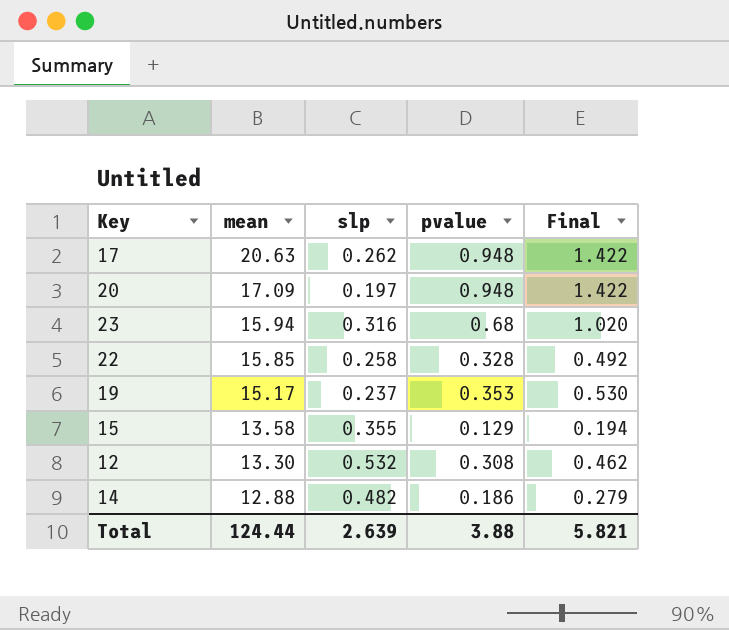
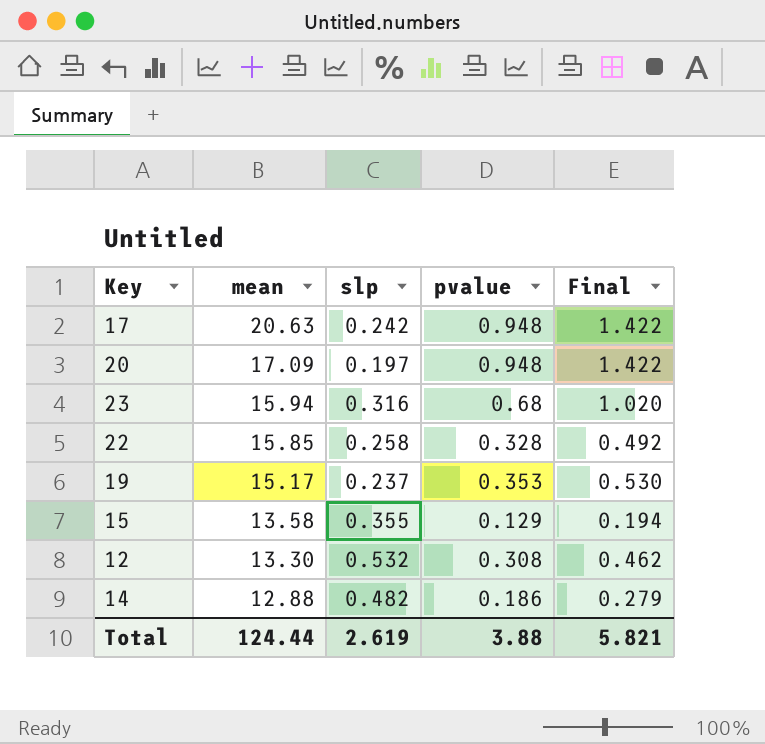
17 | slp: 0.262 -> 0.242
Total | slp: 2.639 -> 2.619

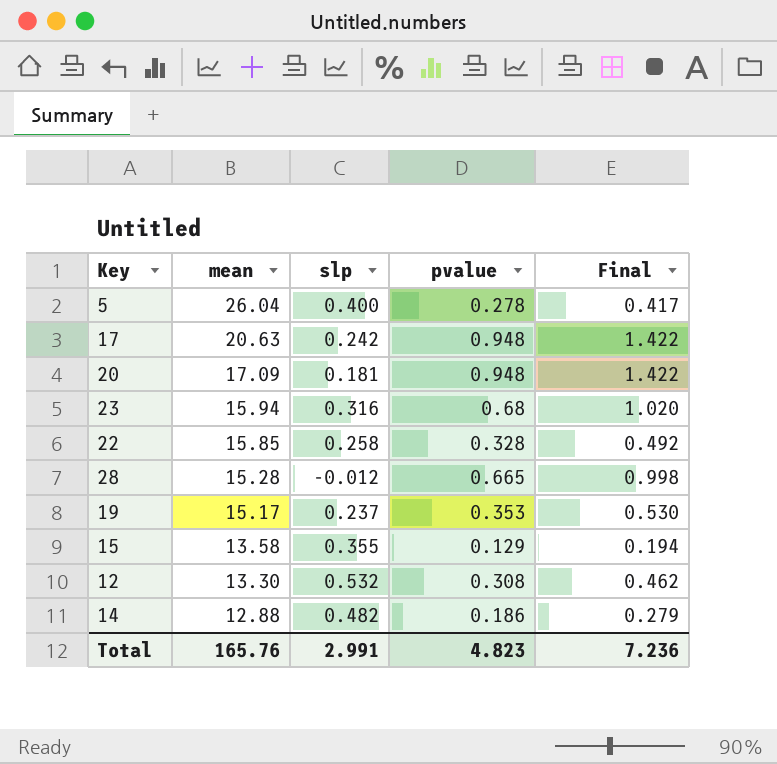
row 5: none -> 26.04 | 0.400 | 0.278 | 0.417
20 | slp: 0.197 -> 0.181
row 28: none -> 15.28 | -0.012 | 0.665 | 0.998
Total | mean: 124.44 -> 165.76
Total | slp: 2.619 -> 2.991
Total | pvalue: 3.88 -> 4.823
Total | Final: 5.821 -> 7.236

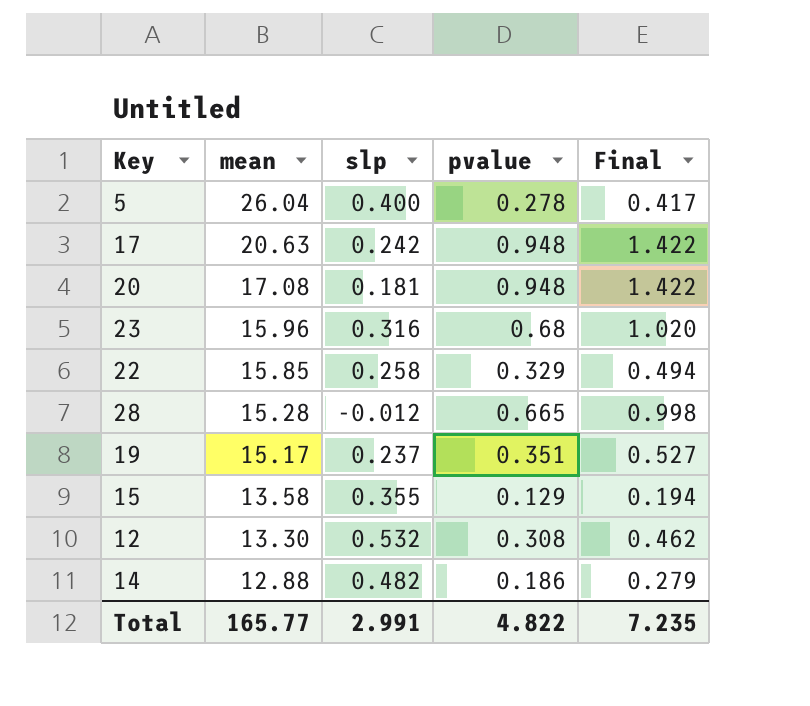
20 | mean: 17.09 -> 17.08
23 | mean: 15.94 -> 15.96
22 | pvalue: 0.328 -> 0.329
22 | Final: 0.492 -> 0.494
19 | pvalue: 0.353 -> 0.351
19 | Final: 0.530 -> 0.527
Total | mean: 165.76 -> 165.77
Total | pvalue: 4.823 -> 4.822
Total | Final: 7.236 -> 7.235

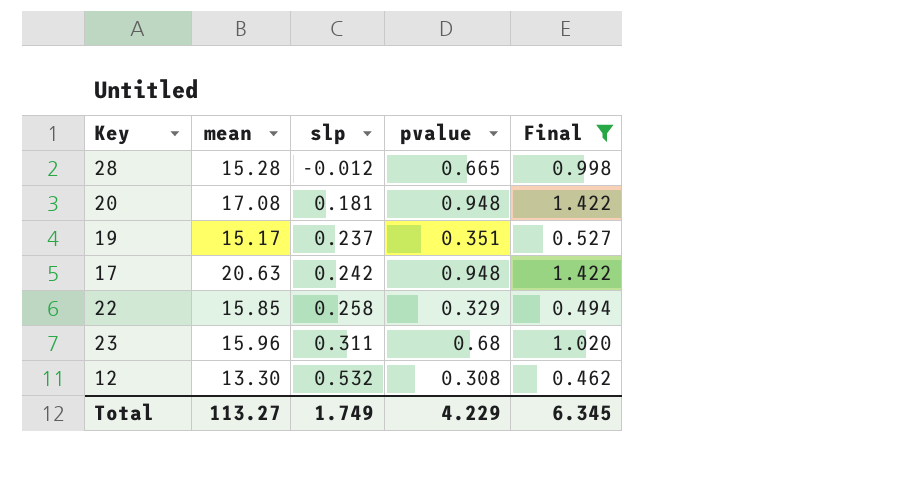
filter: none -> Final >= 0.462
row order: mean descending -> slp ascending
23 | slp: 0.316 -> 0.311
Total | mean: 165.77 -> 113.27
Total | slp: 2.991 -> 1.749
Total | pvalue: 4.822 -> 4.229
Total | Final: 7.235 -> 6.345

